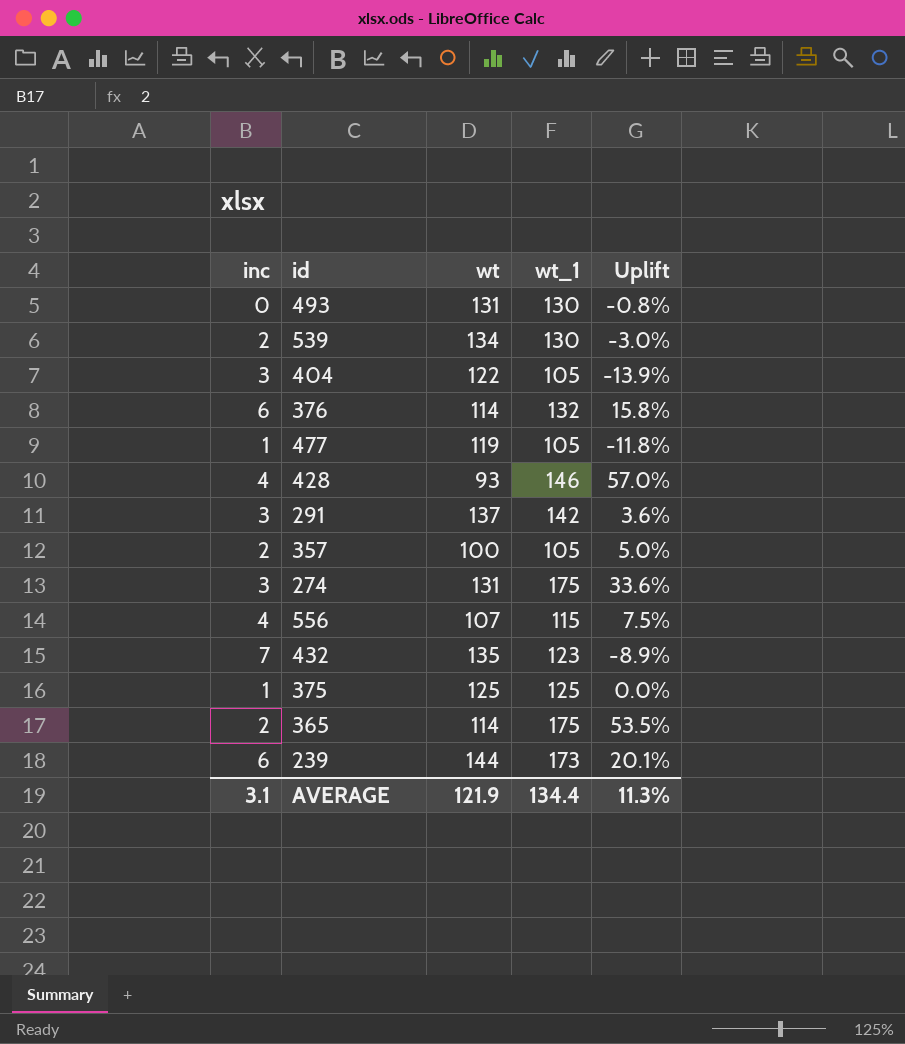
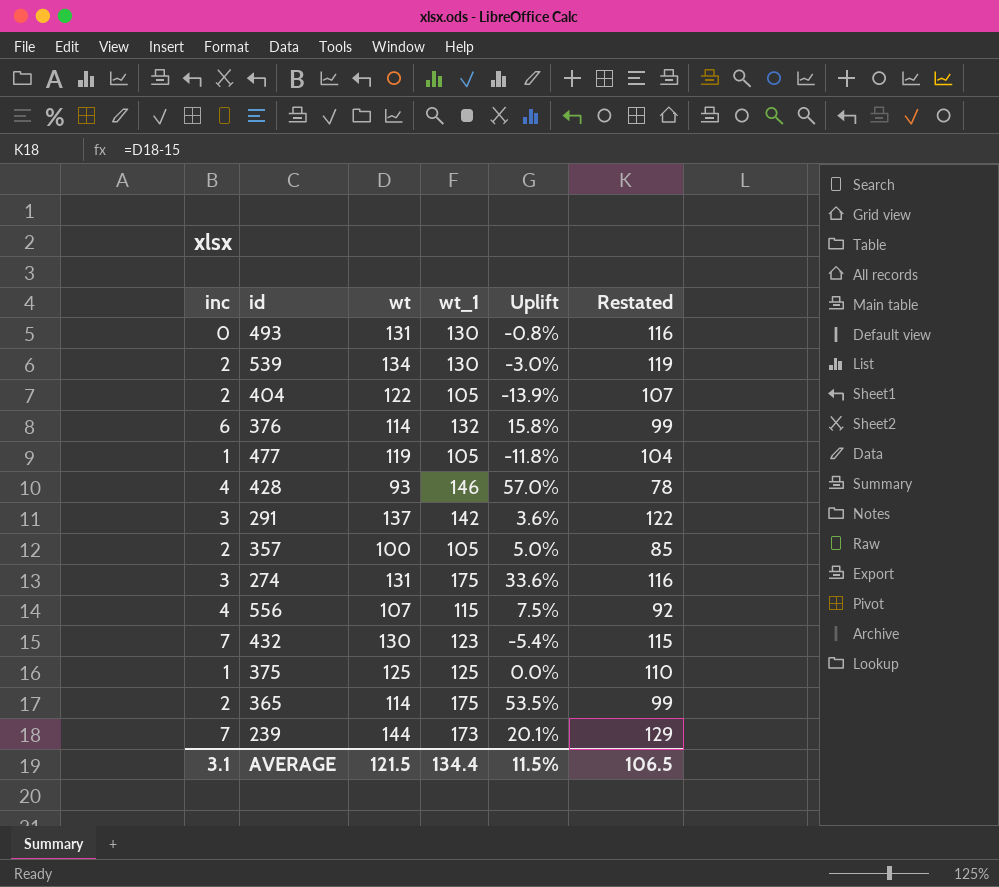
column Restated | formula: none -> [wt] - 15
404 | inc: 3 -> 2
432 | wt: 135 -> 130
432 | Uplift: -8.9% -> -5.4%
239 | inc: 6 -> 7
AVERAGE | wt: 121.9 -> 121.5
AVERAGE | Uplift: 11.3% -> 11.5%

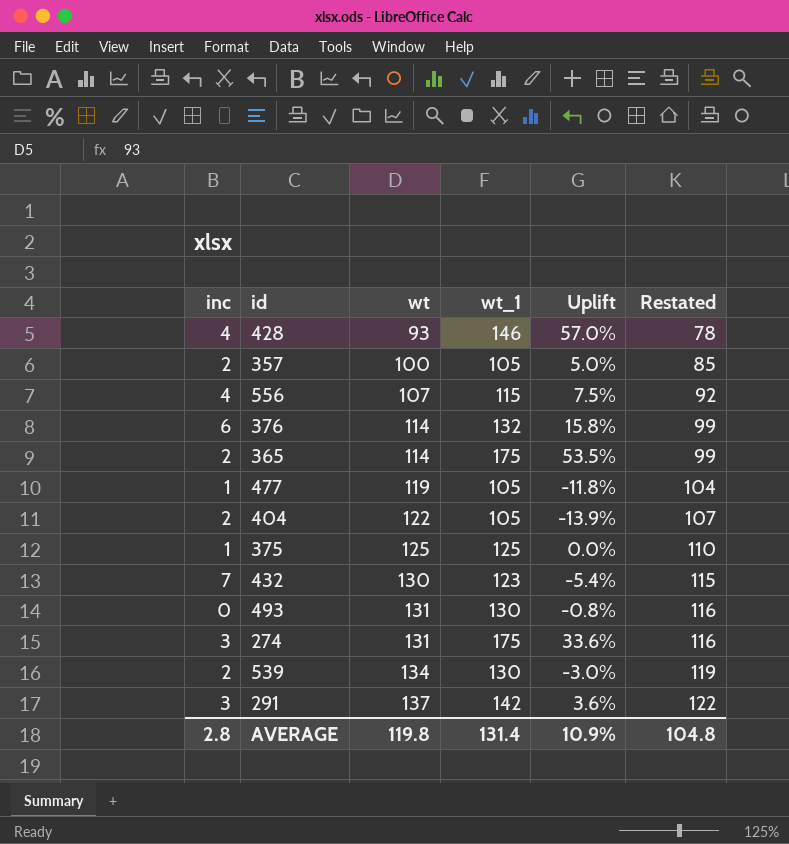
row order: none -> wt ascending
row 239: 7 | 144 | 173 | 20.1% | 129 -> none
AVERAGE | inc: 3.1 -> 2.8
AVERAGE | wt: 121.5 -> 119.8
AVERAGE | wt_1: 134.4 -> 131.4
AVERAGE | Uplift: 11.5% -> 10.9%
AVERAGE | Restated: 106.5 -> 104.8

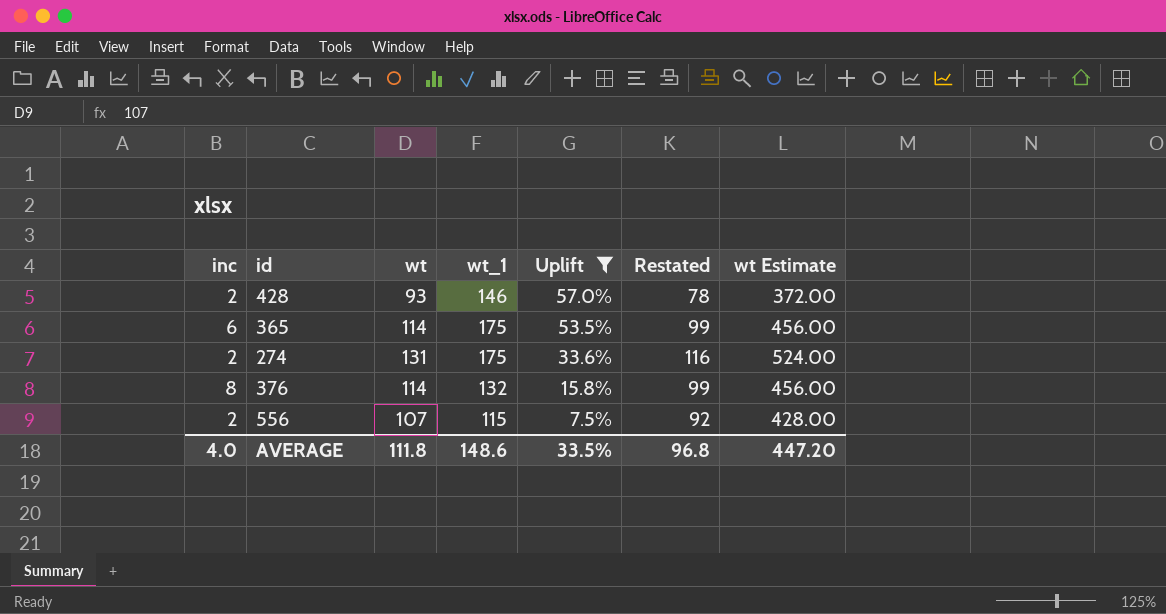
filter: none -> Uplift >= 7.5%
row order: wt ascending -> Uplift descending
column wt Estimate | formula: none -> [wt] * 4
428 | inc: 4 -> 2
365 | inc: 2 -> 6
274 | inc: 3 -> 2
376 | inc: 6 -> 8
556 | inc: 4 -> 2
AVERAGE | inc: 2.8 -> 4.0
AVERAGE | wt: 119.8 -> 111.8
AVERAGE | wt_1: 131.4 -> 148.6
AVERAGE | Uplift: 10.9% -> 33.5%
AVERAGE | Restated: 104.8 -> 96.8

